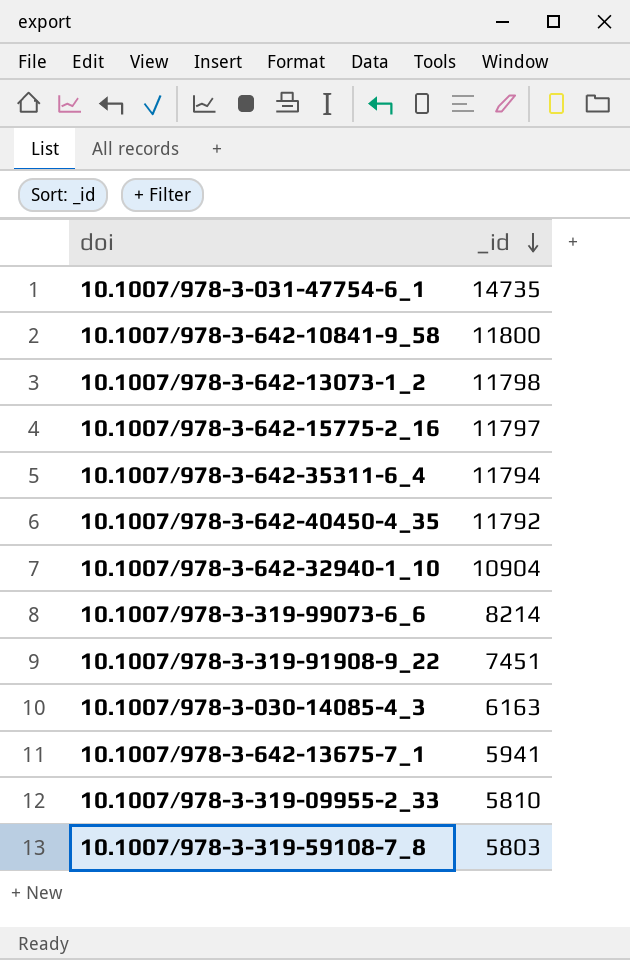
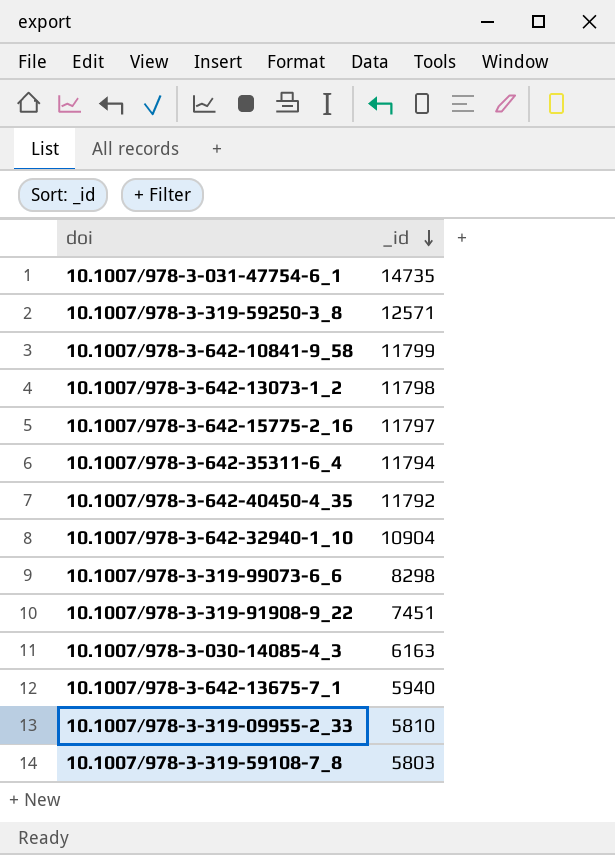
row 10.1007/978-3-319-59250-3_8: none -> 12571
10.1007/978-3-642-10841-9_58 | _id: 11800 -> 11799
10.1007/978-3-319-99073-6_6 | _id: 8214 -> 8298
10.1007/978-3-642-13675-7_1 | _id: 5941 -> 5940

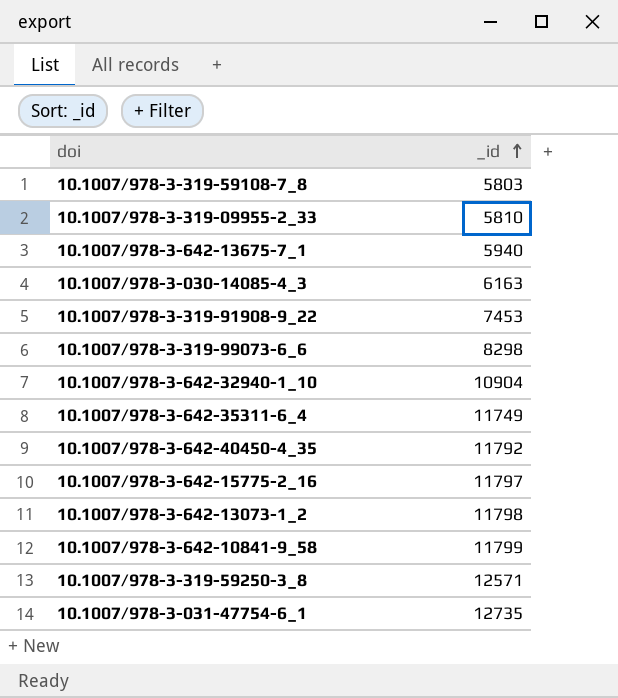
row order: _id descending -> _id ascending
10.1007/978-3-319-91908-9_22 | _id: 7451 -> 7453
10.1007/978-3-642-35311-6_4 | _id: 11794 -> 11749
10.1007/978-3-031-47754-6_1 | _id: 14735 -> 12735

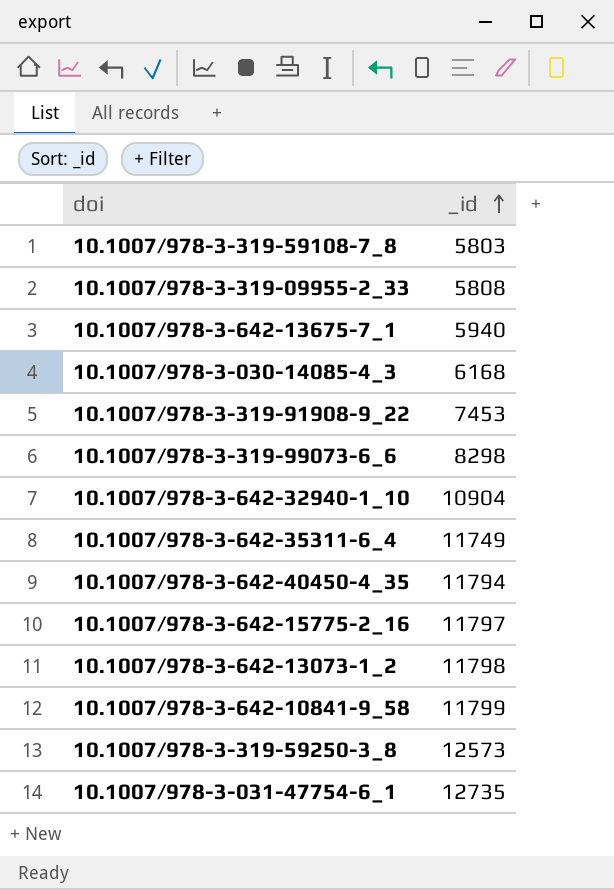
10.1007/978-3-319-09955-2_33 | _id: 5810 -> 5808
10.1007/978-3-030-14085-4_3 | _id: 6163 -> 6168
10.1007/978-3-642-40450-4_35 | _id: 11792 -> 11794
10.1007/978-3-319-59250-3_8 | _id: 12571 -> 12573

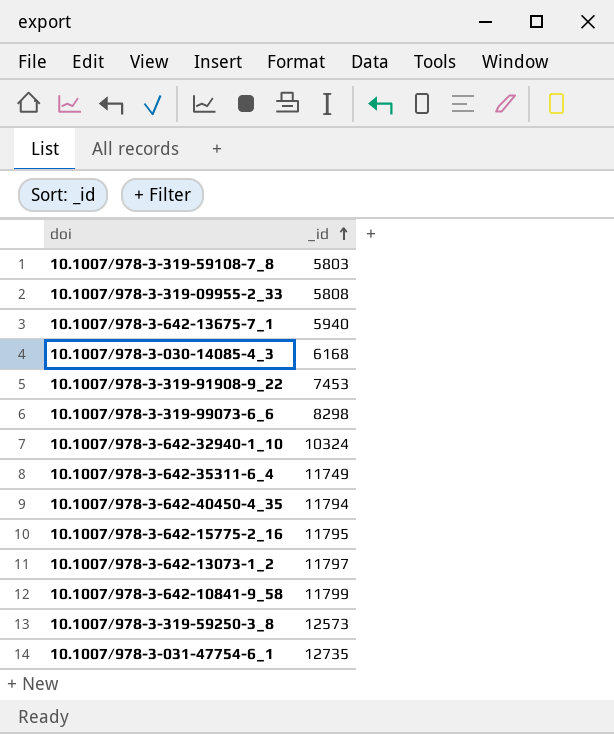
10.1007/978-3-642-32940-1_10 | _id: 10904 -> 10324
10.1007/978-3-642-15775-2_16 | _id: 11797 -> 11795
10.1007/978-3-642-13073-1_2 | _id: 11798 -> 11797

